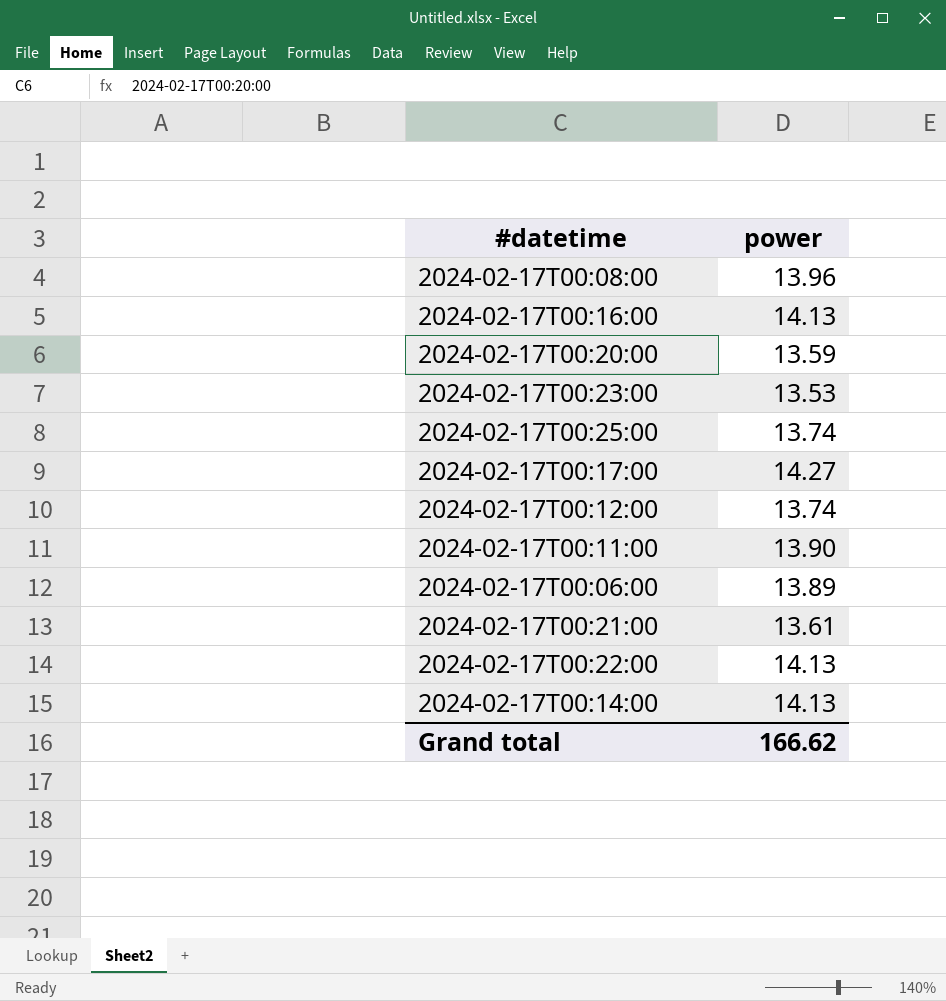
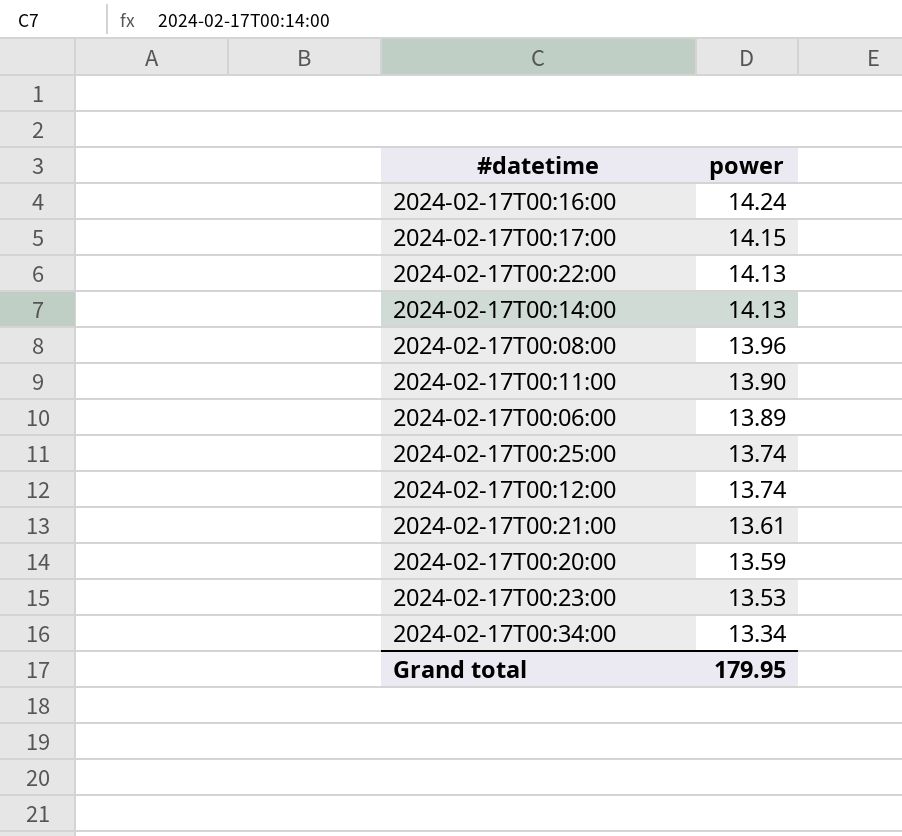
row order: none -> power descending
2024-02-17T00:16:00 | power: 14.13 -> 14.24
2024-02-17T00:17:00 | power: 14.27 -> 14.15
row 2024-02-17T00:34:00: none -> 13.34
Grand total | power: 166.62 -> 179.95

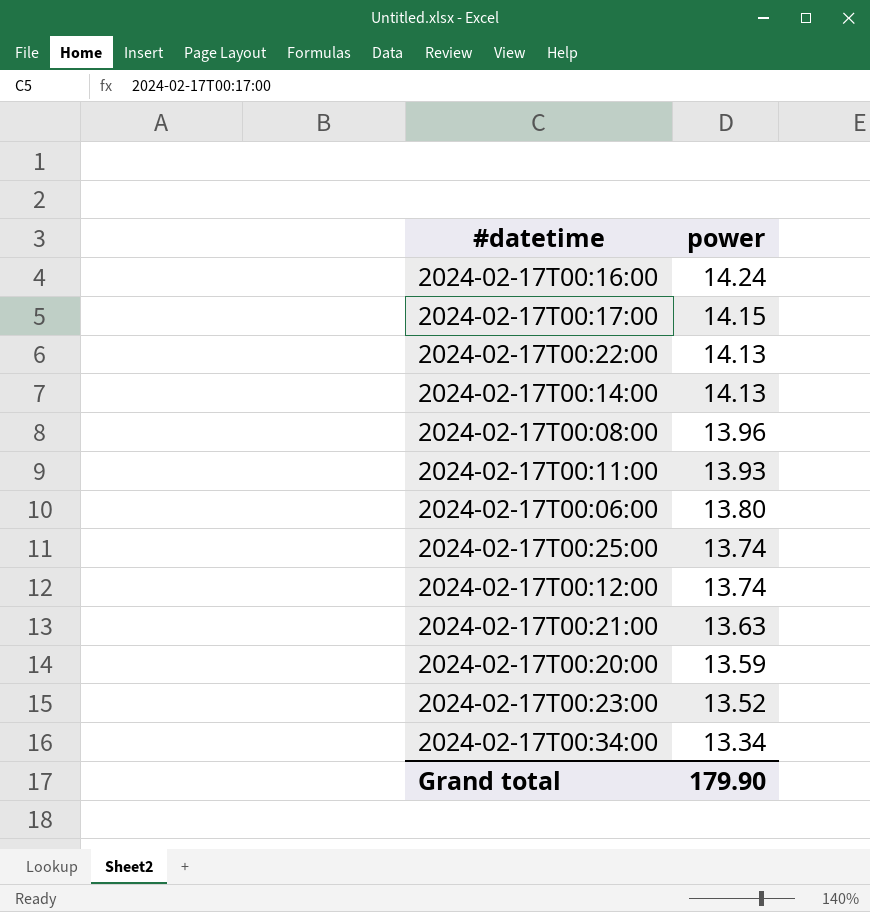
2024-02-17T00:11:00 | power: 13.90 -> 13.93
2024-02-17T00:06:00 | power: 13.89 -> 13.80
2024-02-17T00:21:00 | power: 13.61 -> 13.63
2024-02-17T00:23:00 | power: 13.53 -> 13.52
Grand total | power: 179.95 -> 179.90

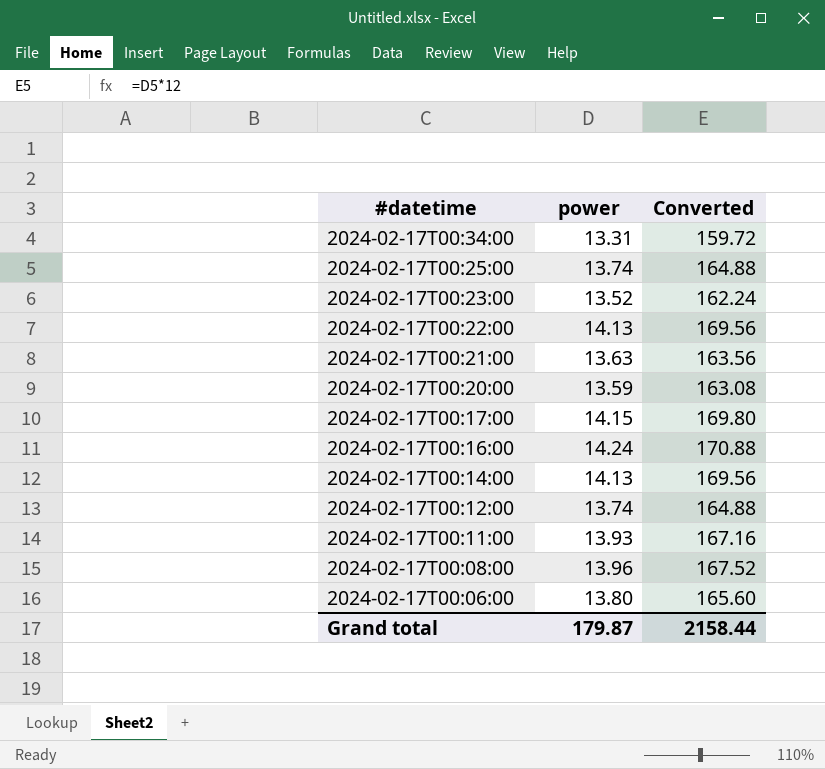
row order: power descending -> #datetime descending
column Converted | formula: none -> [power] * 12
2024-02-17T00:34:00 | power: 13.34 -> 13.31
Grand total | power: 179.90 -> 179.87

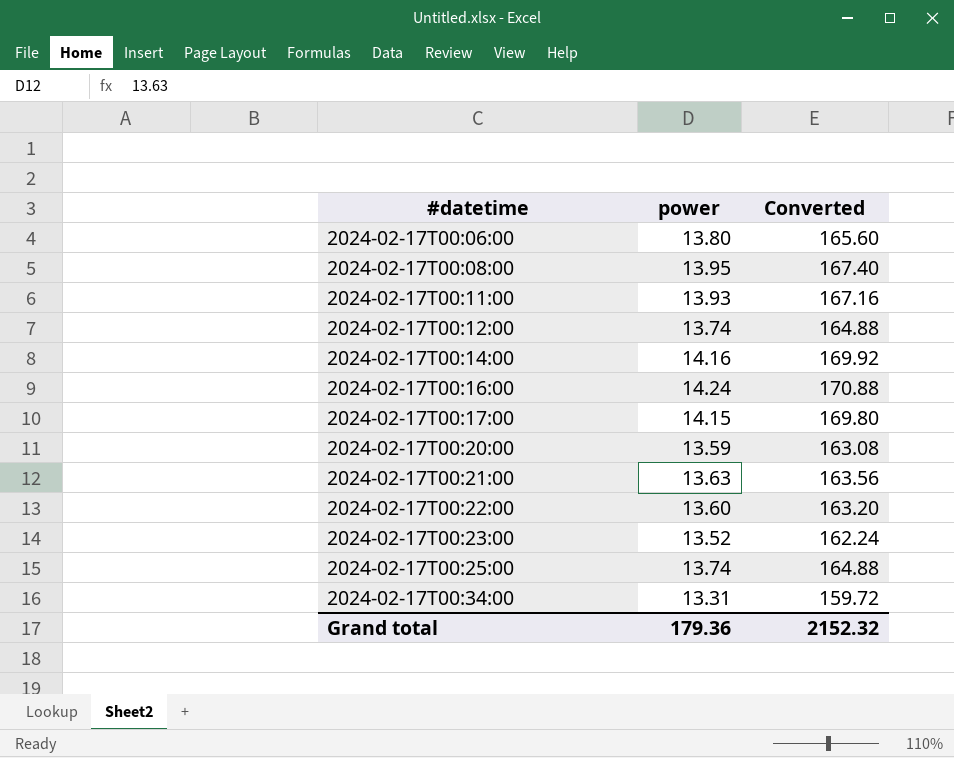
row order: #datetime descending -> #datetime ascending
2024-02-17T00:08:00 | power: 13.96 -> 13.95
2024-02-17T00:08:00 | Converted: 167.52 -> 167.40
2024-02-17T00:14:00 | power: 14.13 -> 14.16
2024-02-17T00:14:00 | Converted: 169.56 -> 169.92
2024-02-17T00:22:00 | power: 14.13 -> 13.60
2024-02-17T00:22:00 | Converted: 169.56 -> 163.20
Grand total | power: 179.87 -> 179.36
Grand total | Converted: 2158.44 -> 2152.32

